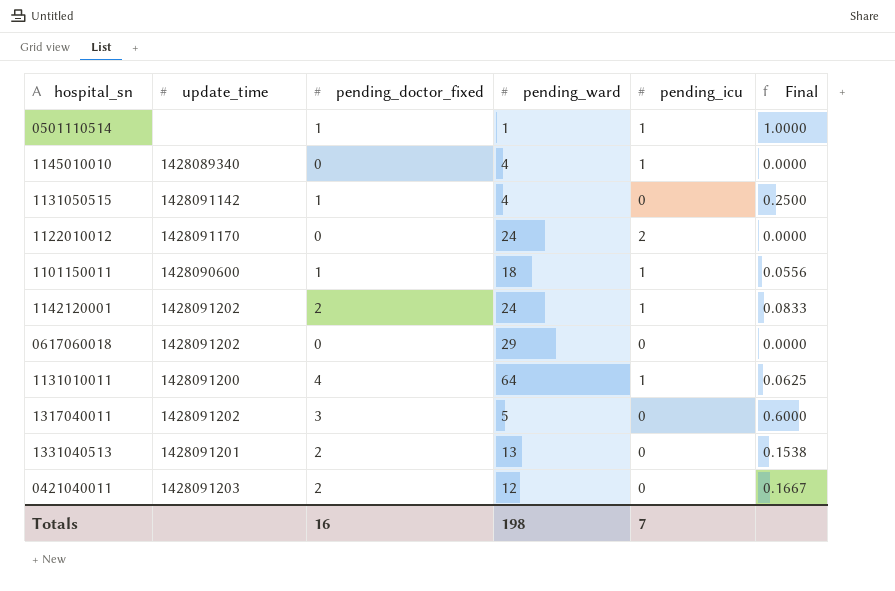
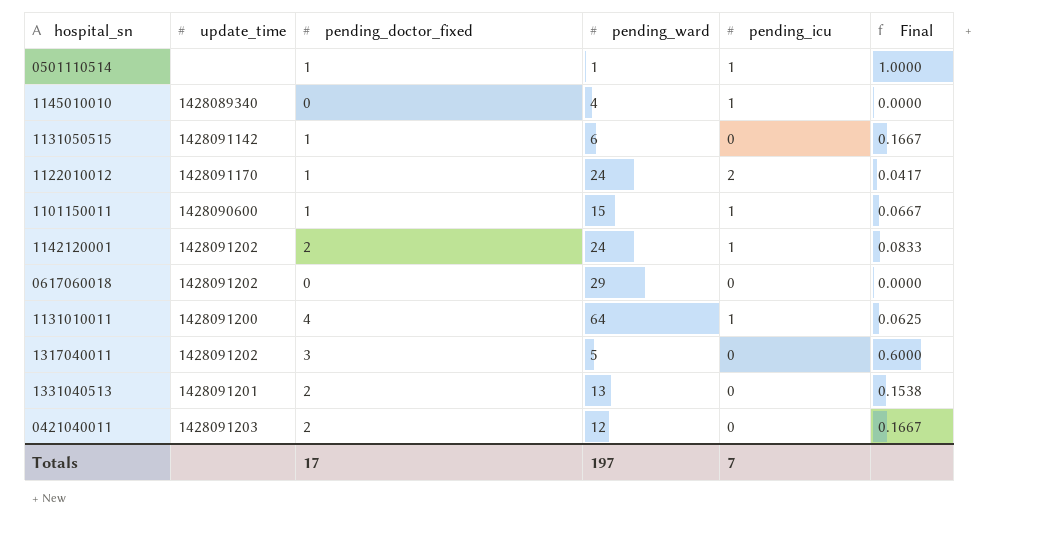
1131050515 | pending_ward: 4 -> 6
1131050515 | Final: 0.2500 -> 0.1667
1122010012 | pending_doctor_fixed: 0 -> 1
1122010012 | Final: 0.0000 -> 0.0417
1101150011 | pending_ward: 18 -> 15
1101150011 | Final: 0.0556 -> 0.0667
Totals | pending_doctor_fixed: 16 -> 17
Totals | pending_ward: 198 -> 197

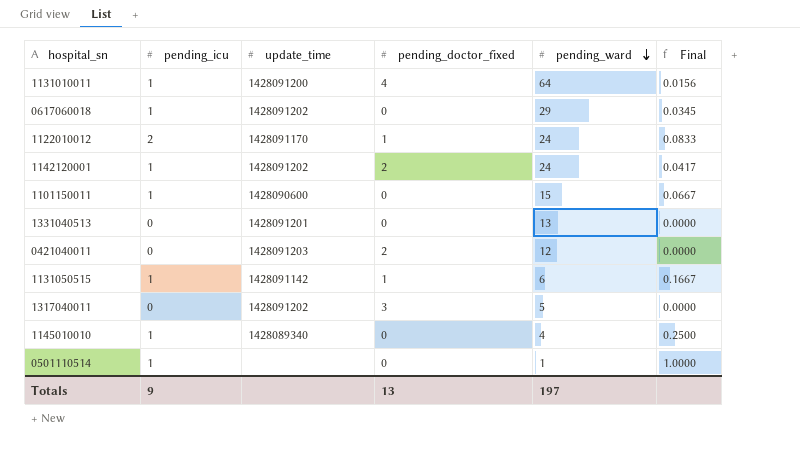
row order: none -> pending_ward descending
column pending_icu | position: 5 -> 2
column Final | formula: [pending_doctor_fixed] / [pending_ward] -> [pending_icu] / [pending_ward]
0617060018 | pending_icu: 0 -> 1
1101150011 | pending_doctor_fixed: 1 -> 0
1331040513 | pending_doctor_fixed: 2 -> 0
1131050515 | pending_icu: 0 -> 1
0501110514 | pending_doctor_fixed: 1 -> 0
Totals | pending_icu: 7 -> 9
Totals | pending_doctor_fixed: 17 -> 13

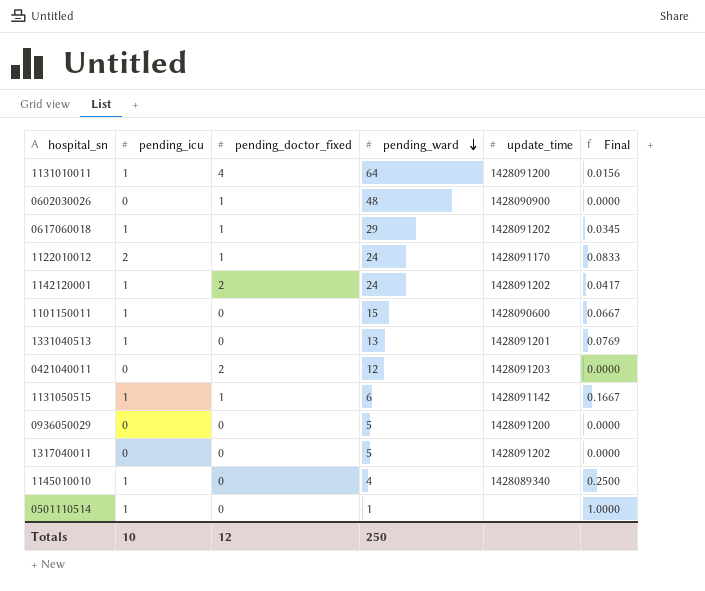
column update_time | position: 3 -> 5
row 0602030026: none -> 0 | 1 | 48 | 1428090900 | 0.0000
0617060018 | pending_doctor_fixed: 0 -> 1
1331040513 | pending_icu: 0 -> 1
1331040513 | Final: 0.0000 -> 0.0769
row 0936050029: none -> 0 | 0 | 5 | 1428091200 | 0.0000
1317040011 | pending_doctor_fixed: 3 -> 0
Totals | pending_icu: 9 -> 10
Totals | pending_doctor_fixed: 13 -> 12
Totals | pending_ward: 197 -> 250

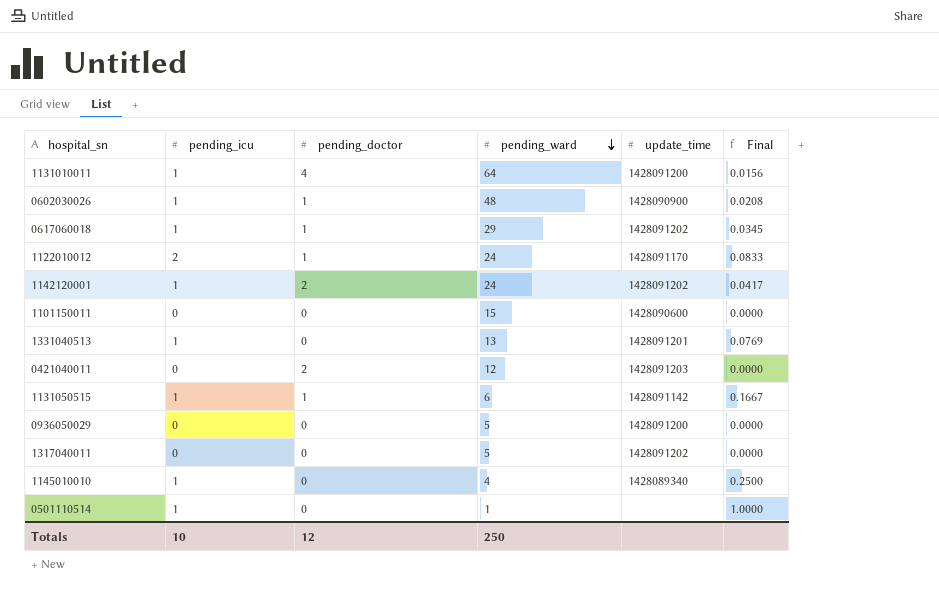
column name: pending_doctor_fixed -> pending_doctor
0602030026 | pending_icu: 0 -> 1
0602030026 | Final: 0.0000 -> 0.0208
1101150011 | pending_icu: 1 -> 0
1101150011 | Final: 0.0667 -> 0.0000

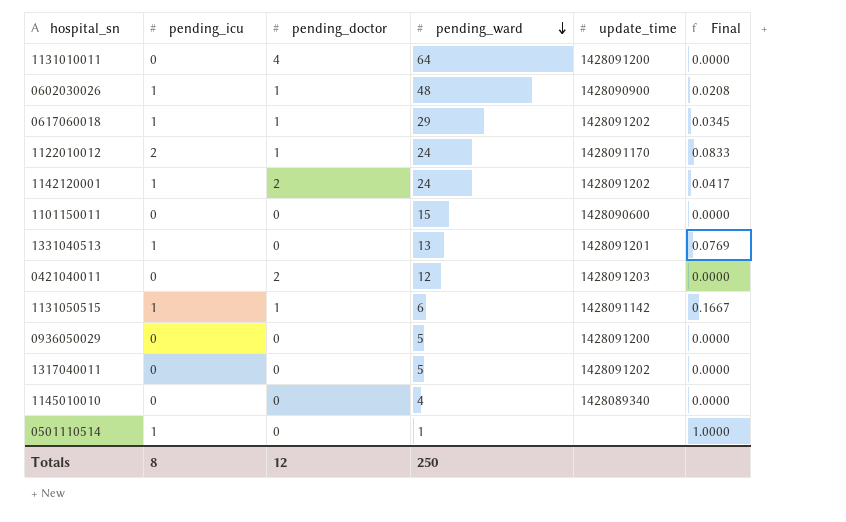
1131010011 | pending_icu: 1 -> 0
1131010011 | Final: 0.0156 -> 0.0000
1145010010 | pending_icu: 1 -> 0
1145010010 | Final: 0.2500 -> 0.0000
Totals | pending_icu: 10 -> 8

